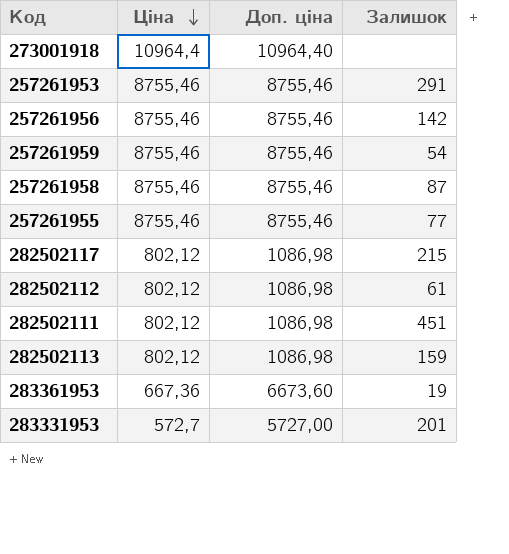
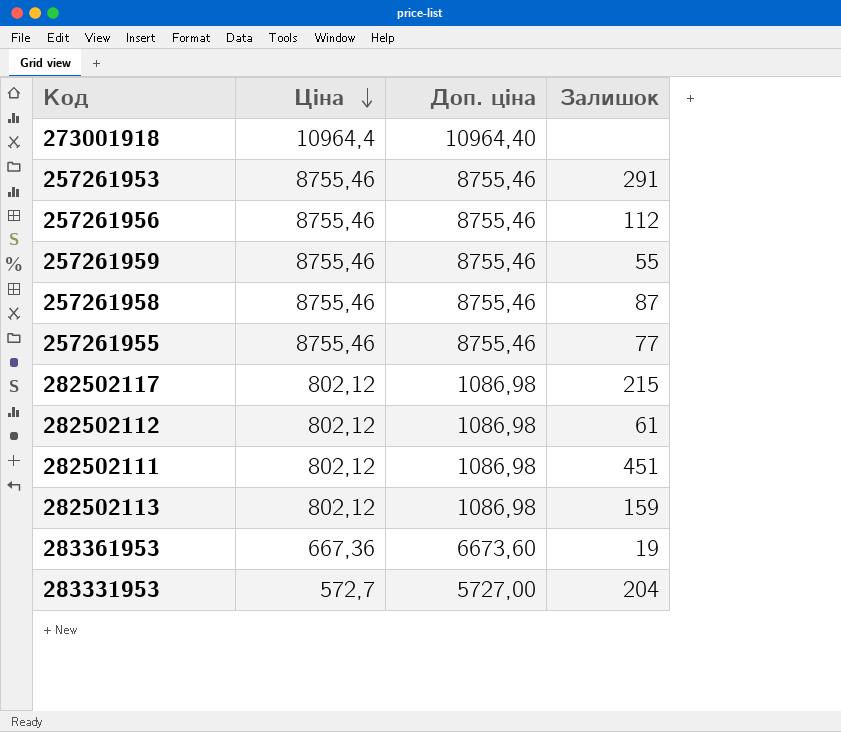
257261956 | Залишок: 142 -> 112
257261959 | Залишок: 54 -> 55
283331953 | Залишок: 201 -> 204

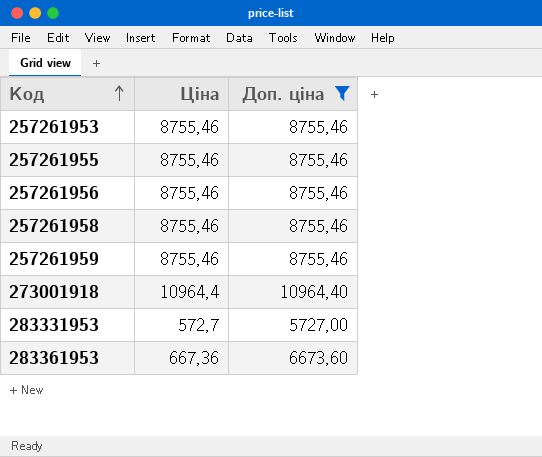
filter: none -> Доп. ціна != 1086,98
row order: Ціна descending -> Код ascending
column Залишок | position: 4 -> none

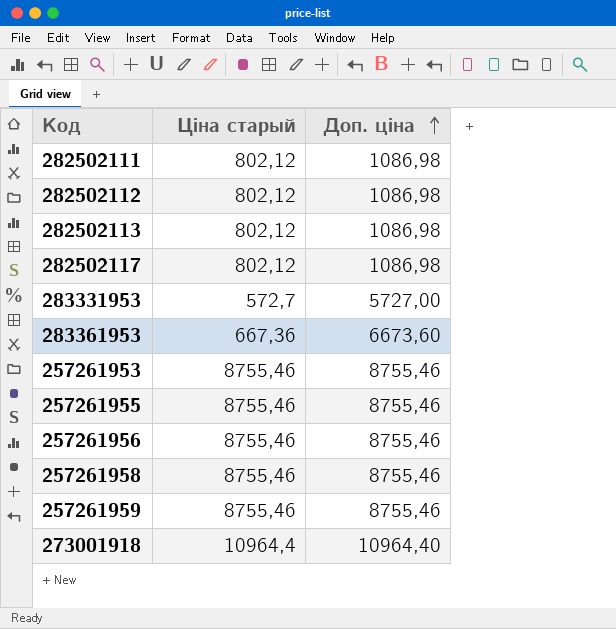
filter: Доп. ціна != 1086,98 -> none
row order: Код ascending -> Доп. ціна ascending
column name: Ціна -> Ціна старый

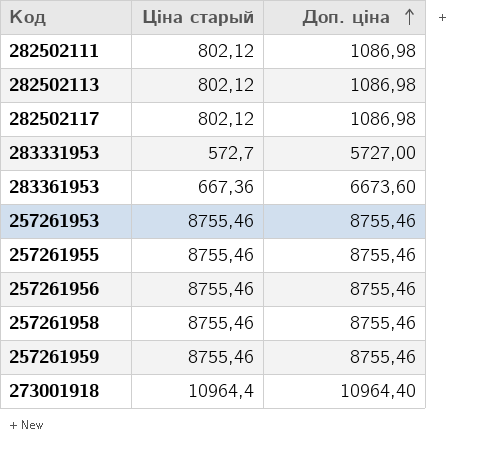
row 282502112: 802,12 | 1086,98 -> none

